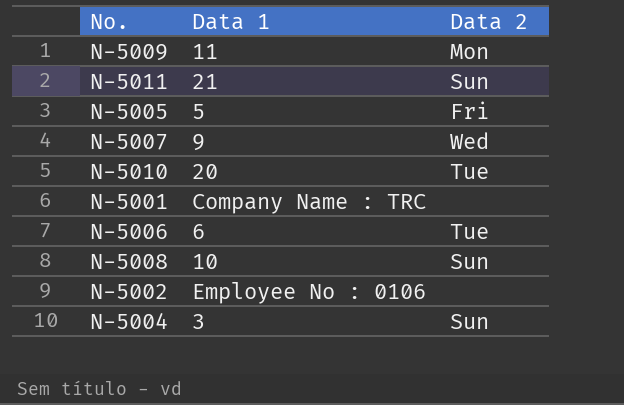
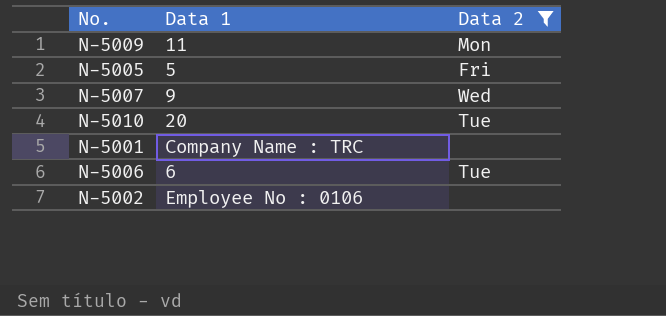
filter: none -> Data 2 != Sun

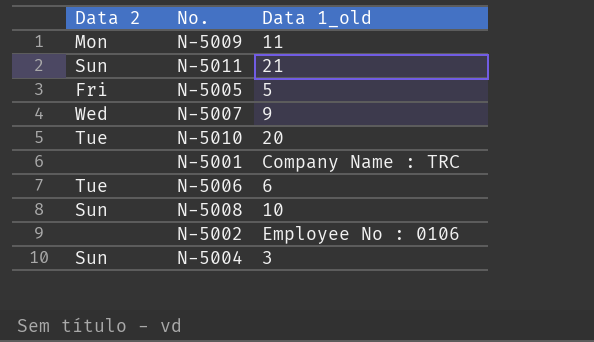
filter: Data 2 != Sun -> none
column Data 2 | position: 3 -> 1
column name: Data 1 -> Data 1_old

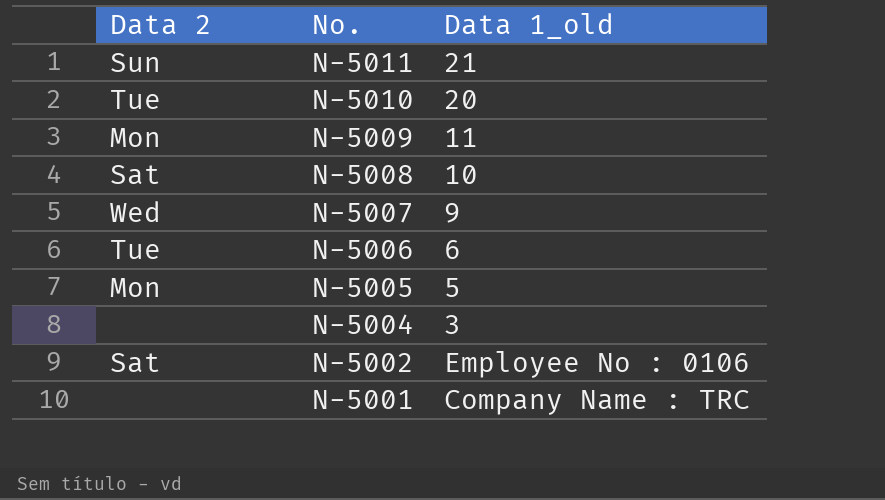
row order: none -> No. descending
N-5008 | Data 2: Sun -> Sat
N-5005 | Data 2: Fri -> Mon
N-5004 | Data 2: Sun -> none
N-5002 | Data 2: none -> Sat

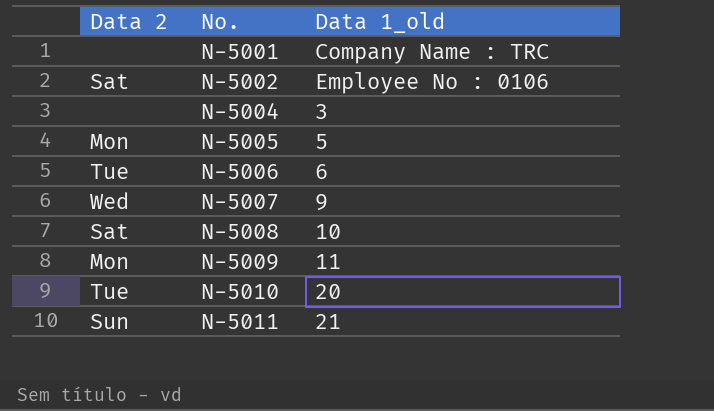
row order: No. descending -> No. ascending

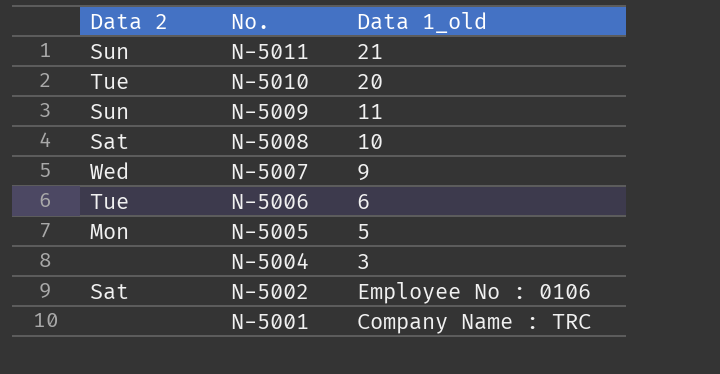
row order: No. ascending -> No. descending
N-5009 | Data 2: Mon -> Sun

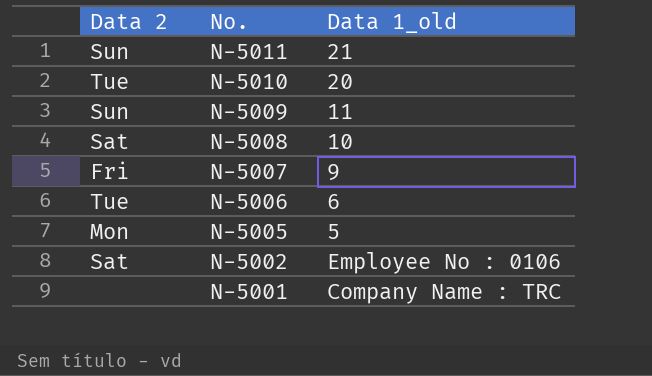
row N-5004: none | 3 -> none
N-5007 | Data 2: Wed -> Fri

